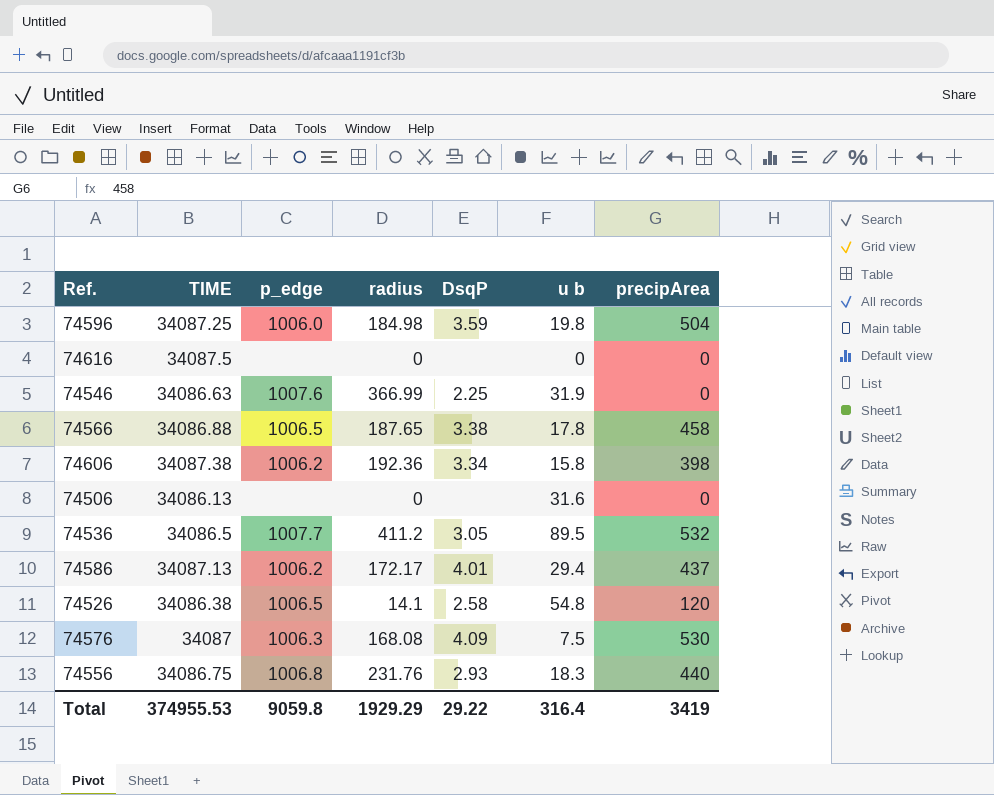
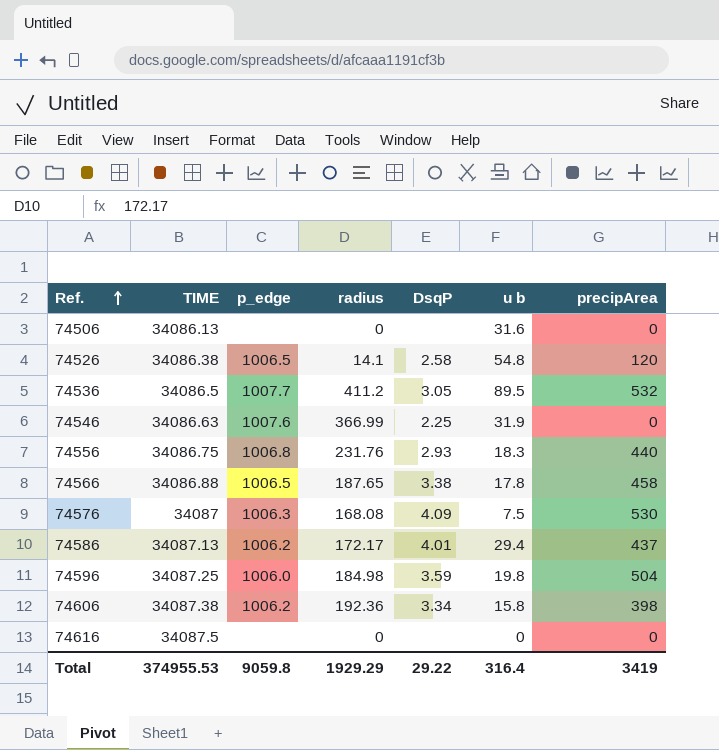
row order: none -> Ref. ascending

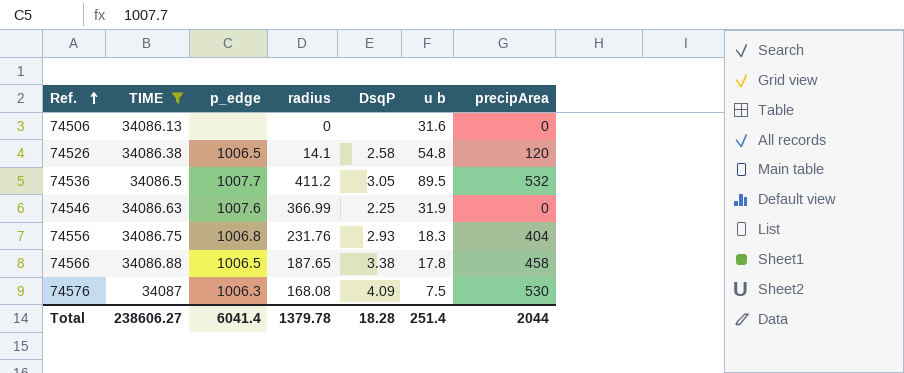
filter: none -> TIME <= 34087
74556 | precipArea: 440 -> 404
Total | TIME: 374955.53 -> 238606.27
Total | p_edge: 9059.8 -> 6041.4
Total | radius: 1929.29 -> 1379.78
Total | DsqP: 29.22 -> 18.28
Total | u b: 316.4 -> 251.4
Total | precipArea: 3419 -> 2044

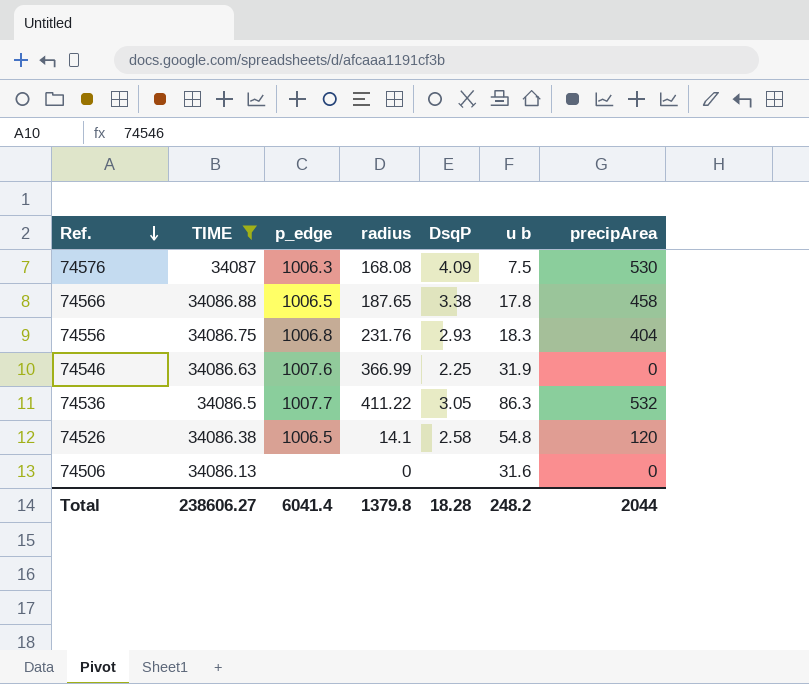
row order: Ref. ascending -> Ref. descending
74536 | radius: 411.2 -> 411.22
74536 | u b: 89.5 -> 86.3
Total | radius: 1379.78 -> 1379.8
Total | u b: 251.4 -> 248.2

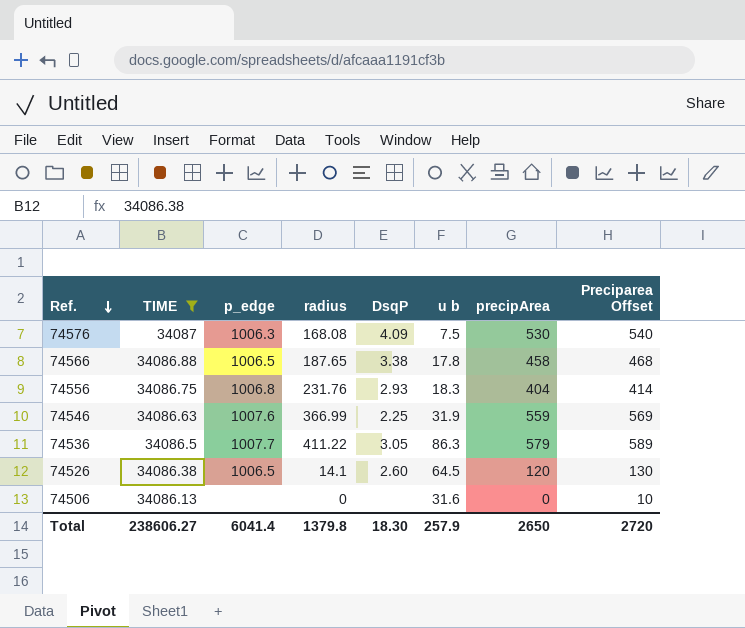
column Preciparea Offset | formula: none -> [precipArea] + 10
74546 | precipArea: 0 -> 559
74536 | precipArea: 532 -> 579
74526 | DsqP: 2.58 -> 2.60
74526 | u b: 54.8 -> 64.5
Total | DsqP: 18.28 -> 18.30
Total | u b: 248.2 -> 257.9
Total | precipArea: 2044 -> 2650

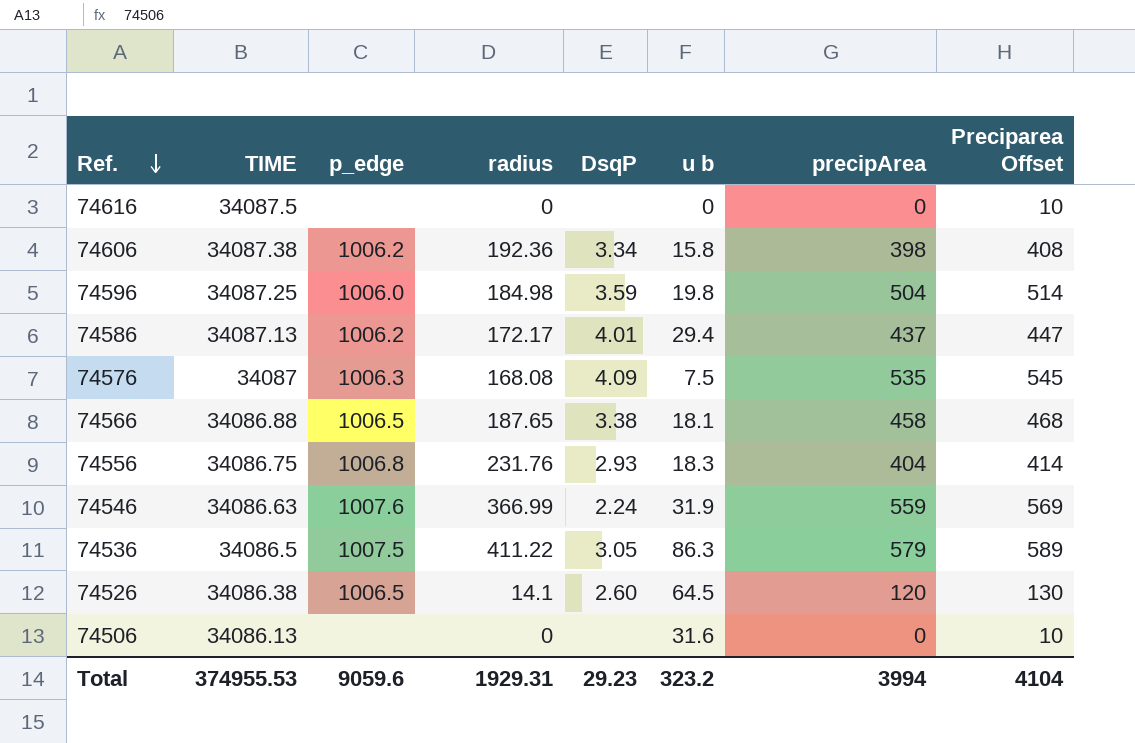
filter: TIME <= 34087 -> none
74576 | precipArea: 530 -> 535
74576 | Preciparea Offset: 540 -> 545
74566 | u b: 17.8 -> 18.1
74546 | DsqP: 2.25 -> 2.24
74536 | p_edge: 1007.7 -> 1007.5
Total | TIME: 238606.27 -> 374955.53
Total | p_edge: 6041.4 -> 9059.6
Total | radius: 1379.8 -> 1929.31
Total | DsqP: 18.30 -> 29.23
Total | u b: 257.9 -> 323.2
Total | precipArea: 2650 -> 3994
Total | Preciparea Offset: 2720 -> 4104

